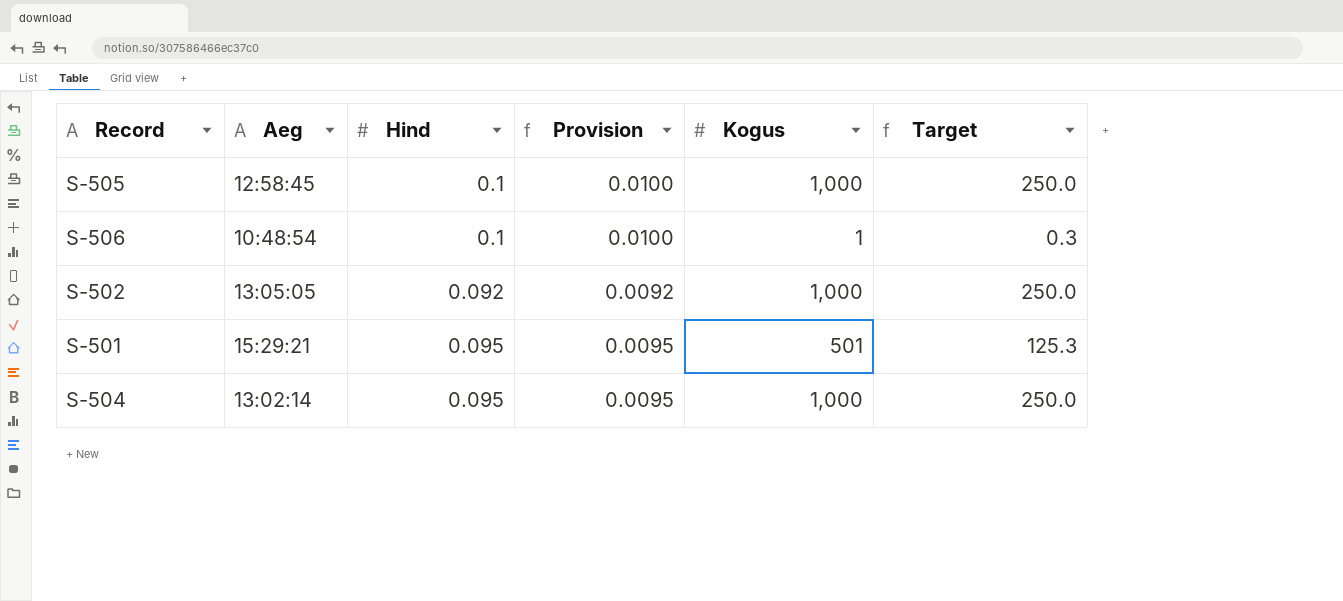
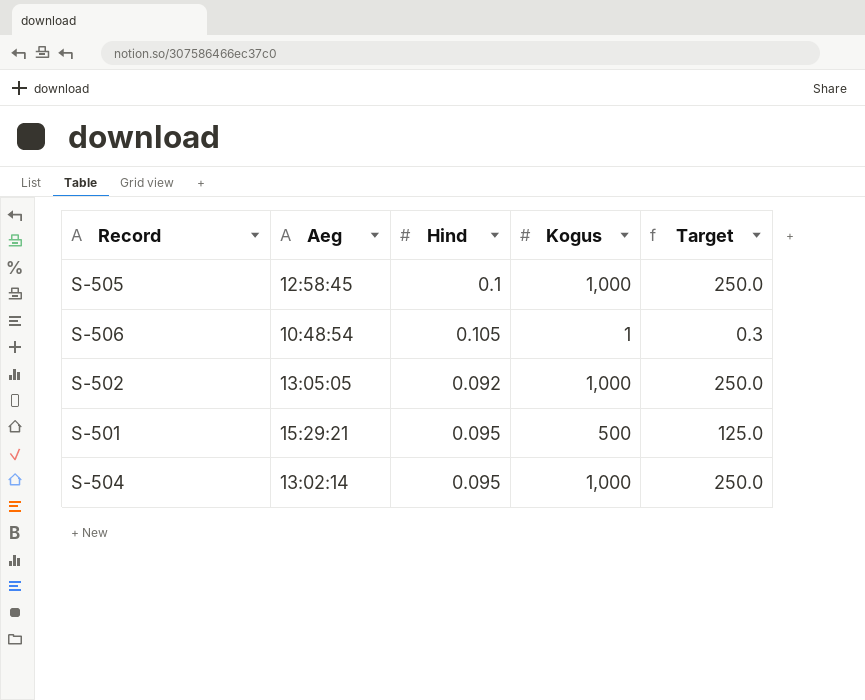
column Provision | formula: [Hind] * 0.1 -> none
S-506 | Hind: 0.1 -> 0.105
S-501 | Kogus: 501 -> 500
S-501 | Target: 125.3 -> 125.0

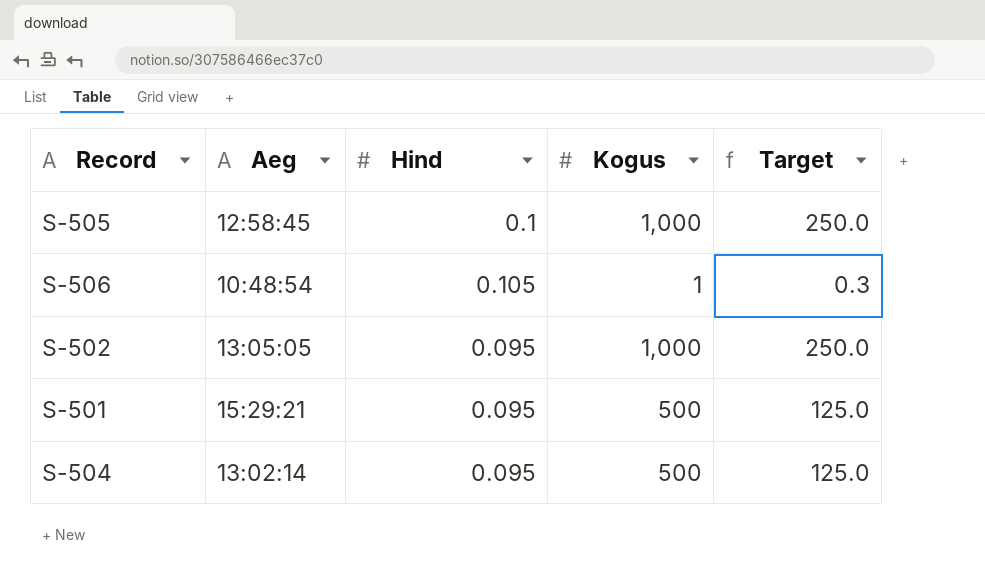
S-502 | Hind: 0.092 -> 0.095
S-504 | Kogus: 1,000 -> 500
S-504 | Target: 250.0 -> 125.0

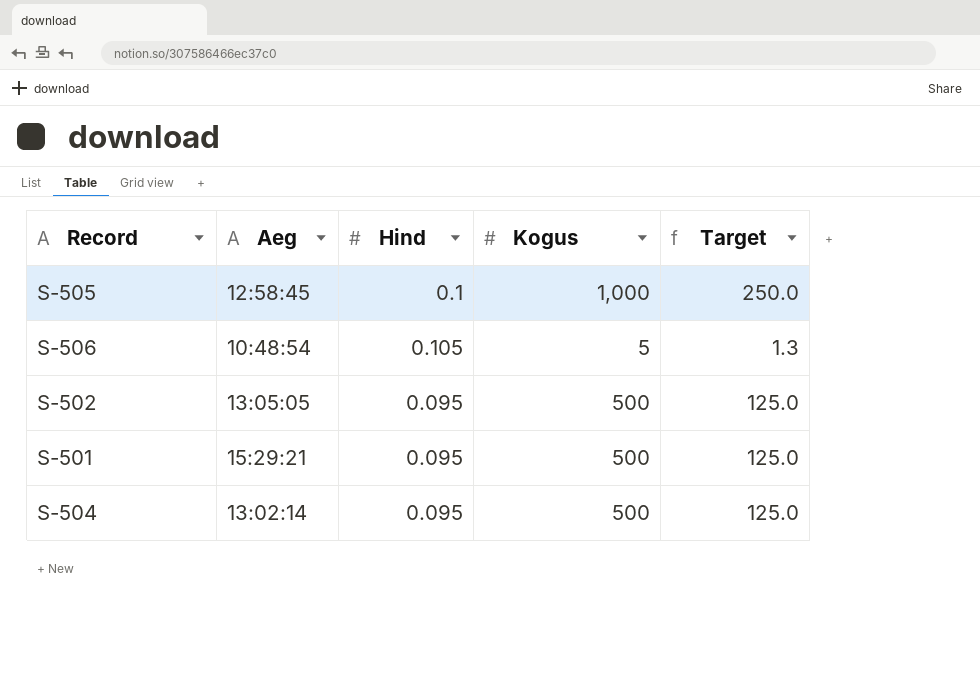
S-506 | Kogus: 1 -> 5
S-506 | Target: 0.3 -> 1.3
S-502 | Kogus: 1,000 -> 500
S-502 | Target: 250.0 -> 125.0

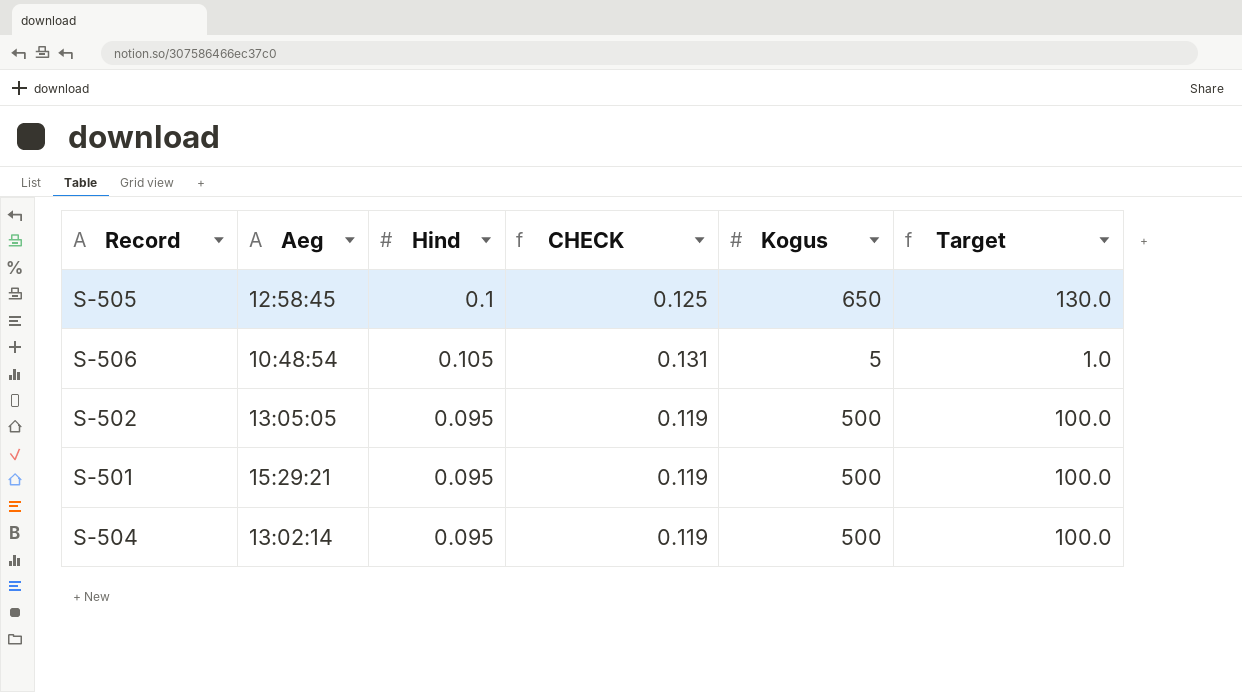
column CHECK | formula: none -> [Hind] * 1.25
column Target | formula: [Kogus] * 0.25 -> [Kogus] * 0.2
S-505 | Kogus: 1,000 -> 650

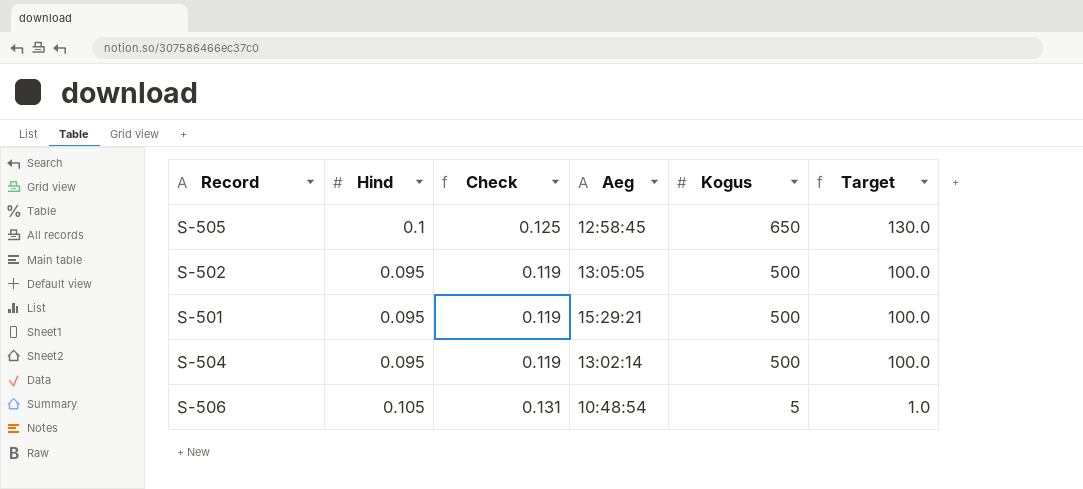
row order: none -> Kogus descending
column name: CHECK -> Check
column Aeg | position: 2 -> 4

